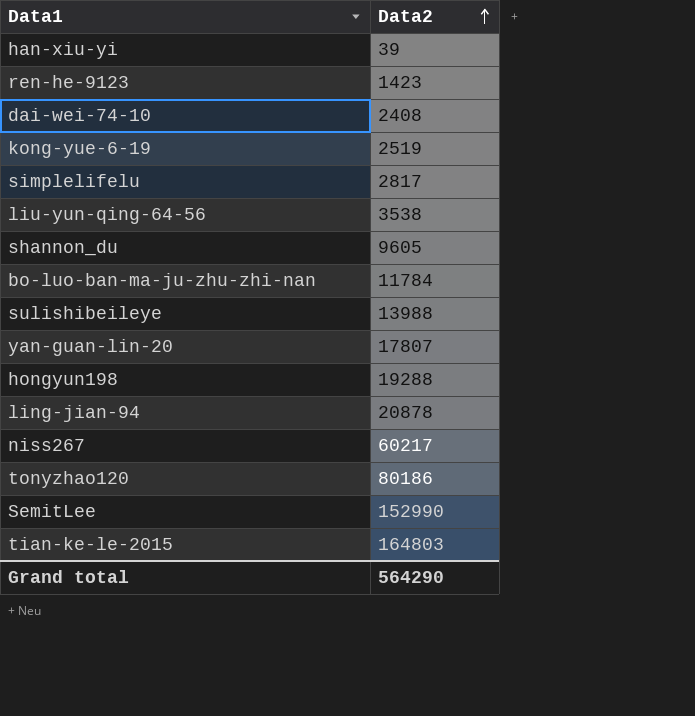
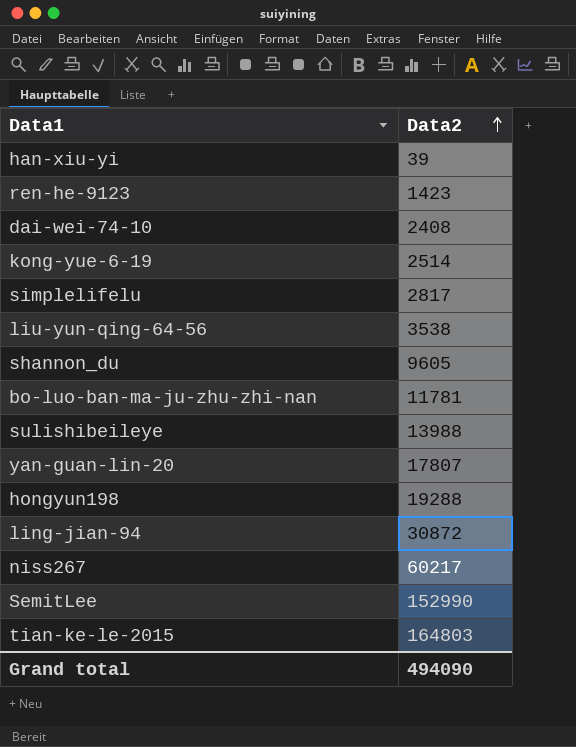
row tonyzhao120: 80186 -> none
kong-yue-6-19 | Data2: 2519 -> 2514
bo-luo-ban-ma-ju-zhu-zhi-nan | Data2: 11784 -> 11781
ling-jian-94 | Data2: 20878 -> 30872
Grand total | Data2: 564290 -> 494090

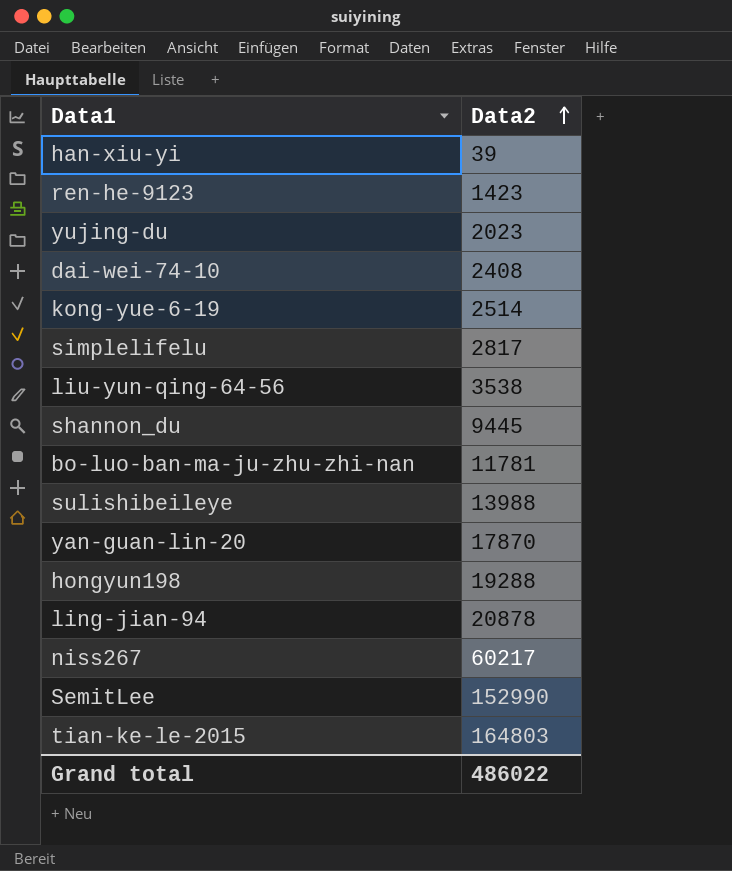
row yujing-du: none -> 2023
shannon_du | Data2: 9605 -> 9445
yan-guan-lin-20 | Data2: 17807 -> 17870
ling-jian-94 | Data2: 30872 -> 20878
Grand total | Data2: 494090 -> 486022

